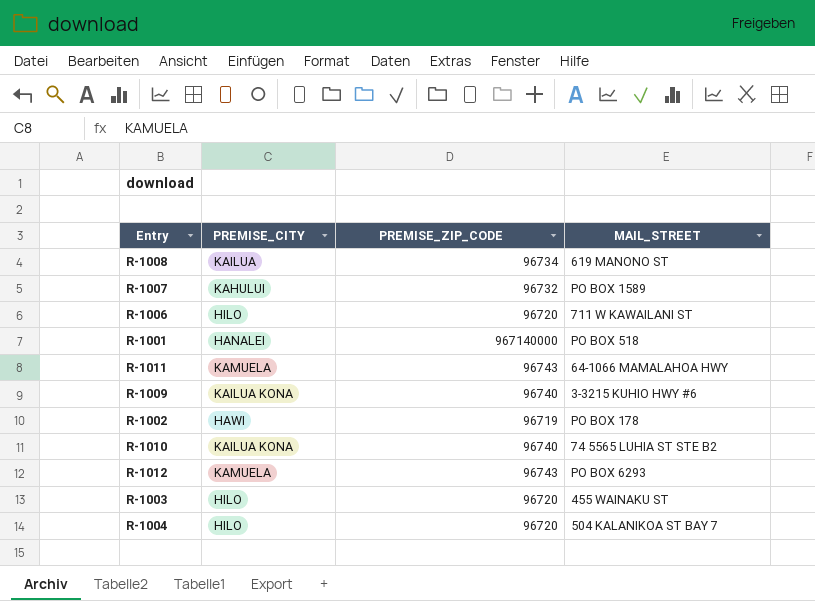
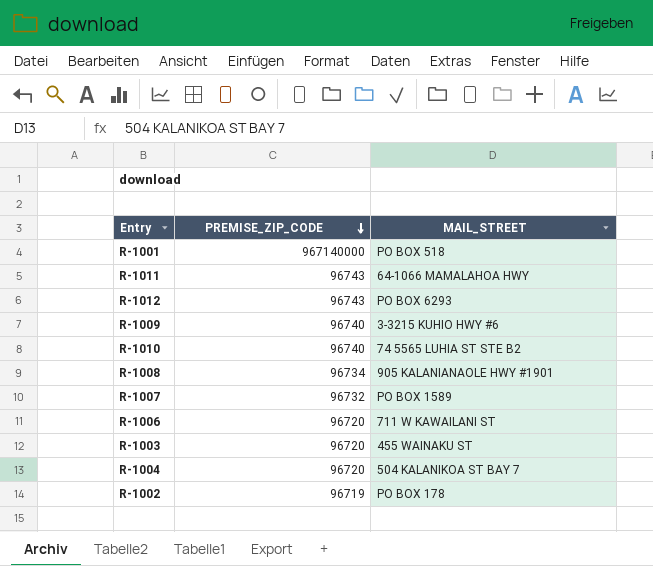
row order: none -> PREMISE_ZIP_CODE descending
column PREMISE_CITY | position: 2 -> none
R-1008 | MAIL_STREET: 619 MANONO ST -> 905 KALANIANAOLE HWY #1901

